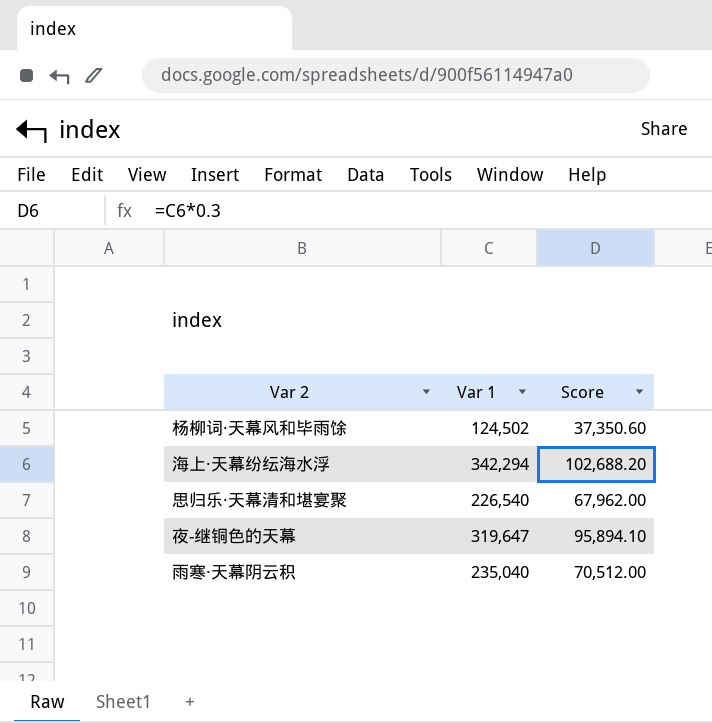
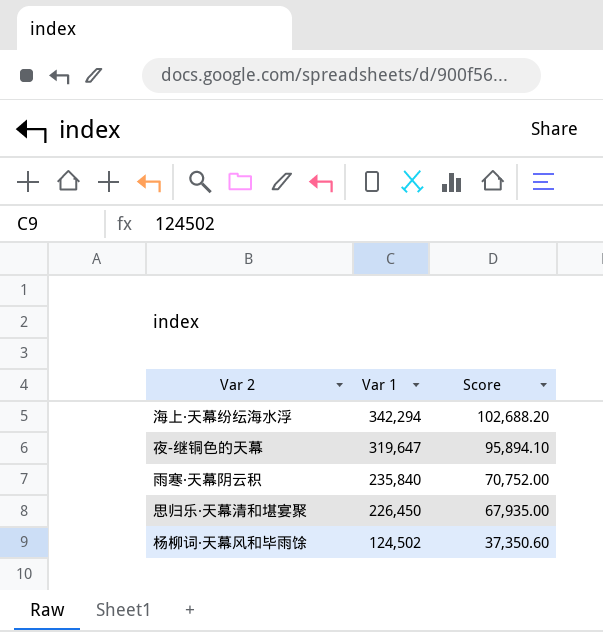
row order: none -> Var 1 descending
雨寒·天幕阴云积 | Var 1: 235,040 -> 235,840
雨寒·天幕阴云积 | Score: 70,512.00 -> 70,752.00
思归乐·天幕清和堪宴聚 | Var 1: 226,540 -> 226,450
思归乐·天幕清和堪宴聚 | Score: 67,962.00 -> 67,935.00

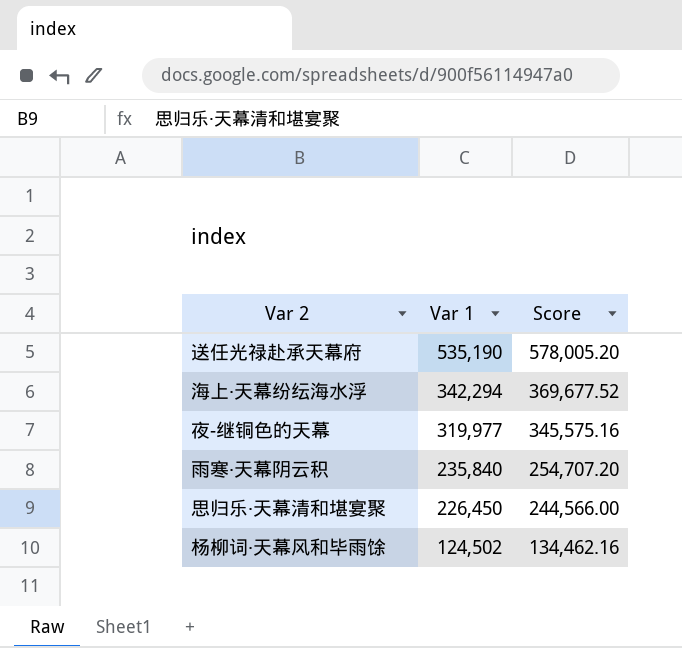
column Score | formula: [Var 1] * 0.3 -> [Var 1] * 1.08
row 送任光禄赴承天幕府: none -> 535,190 | 578,005.20
夜-继铜色的天幕 | Var 1: 319,647 -> 319,977

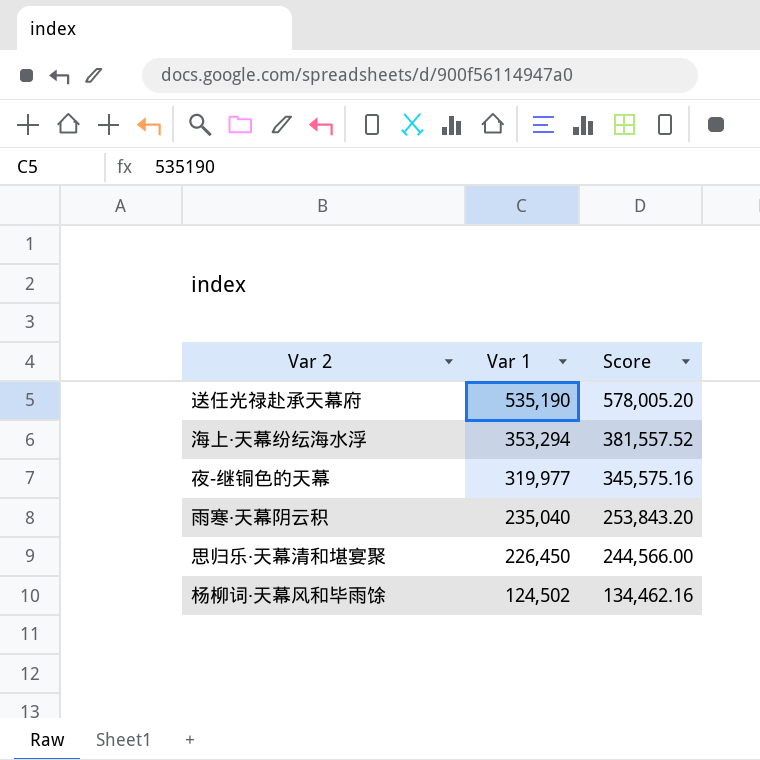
海上·天幕纷纭海水浮 | Var 1: 342,294 -> 353,294
海上·天幕纷纭海水浮 | Score: 369,677.52 -> 381,557.52
雨寒·天幕阴云积 | Var 1: 235,840 -> 235,040
雨寒·天幕阴云积 | Score: 254,707.20 -> 253,843.20

